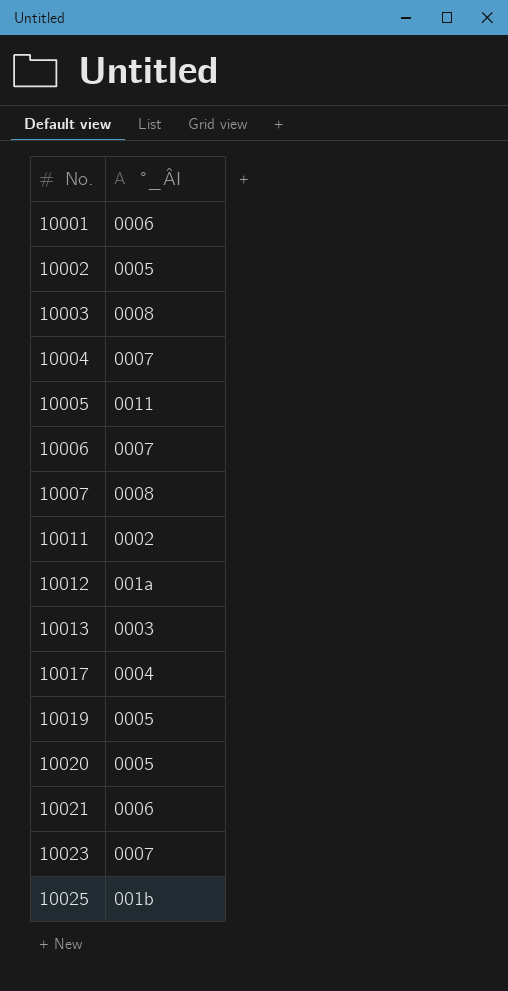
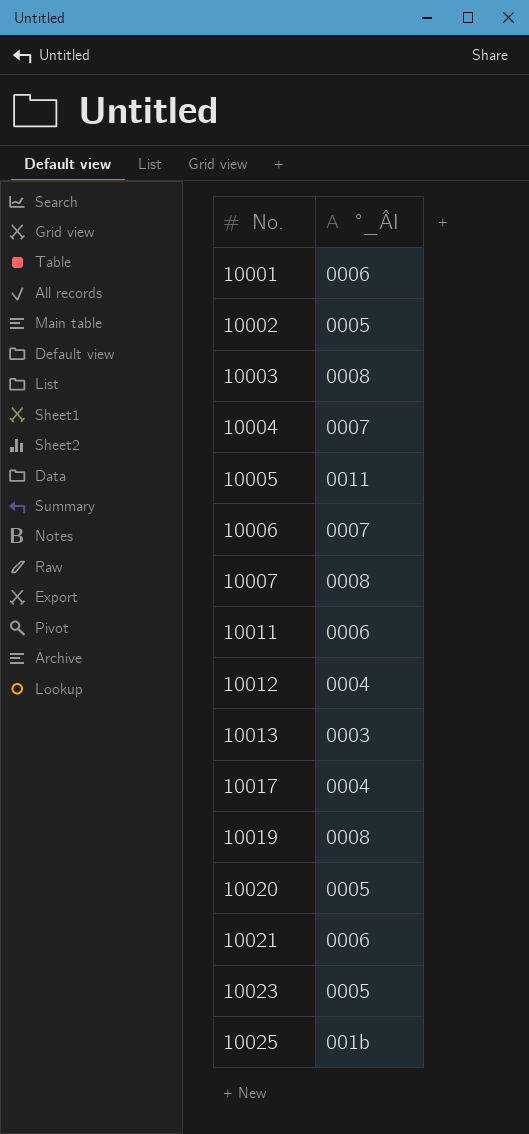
10011 | °_ÂI: 0002 -> 0006
10012 | °_ÂI: 001a -> 0004
10019 | °_ÂI: 0005 -> 0008
10023 | °_ÂI: 0007 -> 0005

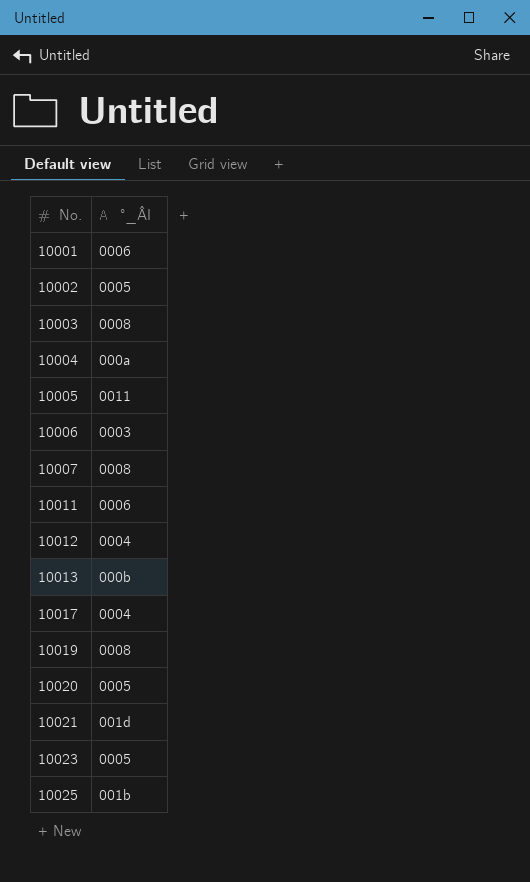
10004 | °_ÂI: 0007 -> 000a
10006 | °_ÂI: 0007 -> 0003
10013 | °_ÂI: 0003 -> 000b
10021 | °_ÂI: 0006 -> 001d

